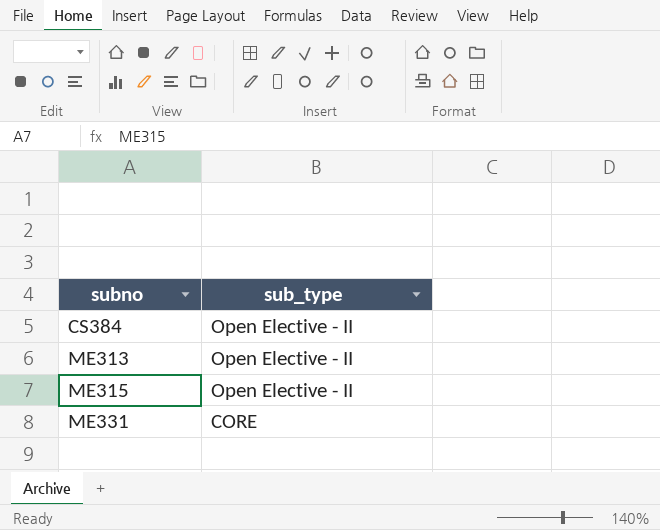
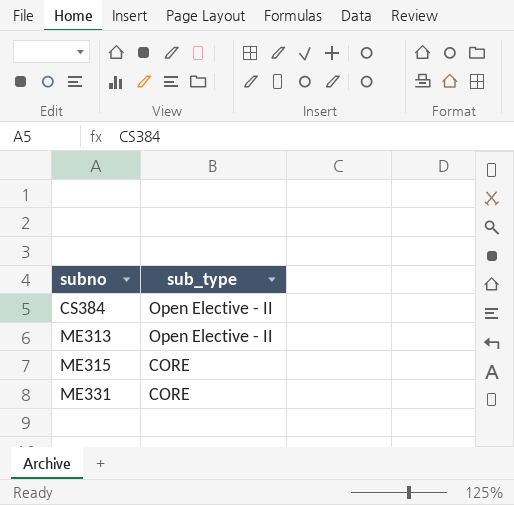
ME315 | sub_type: Open Elective - II -> CORE

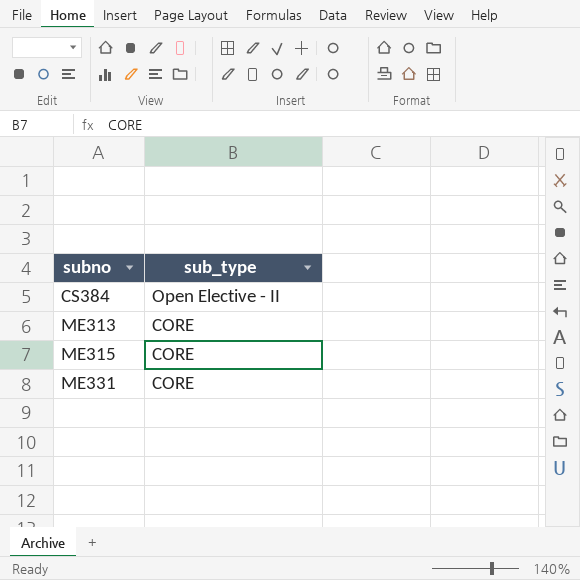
ME313 | sub_type: Open Elective - II -> CORE

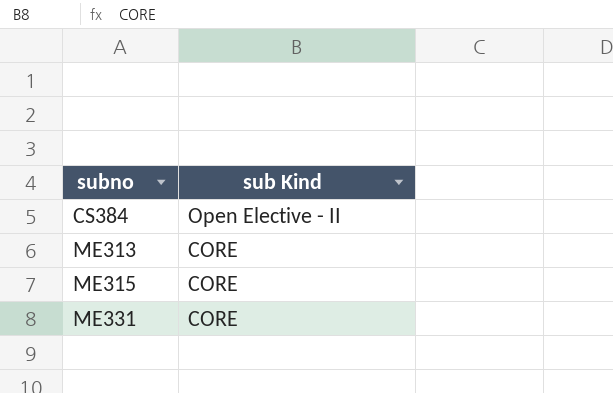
column name: sub_type -> sub Kind

